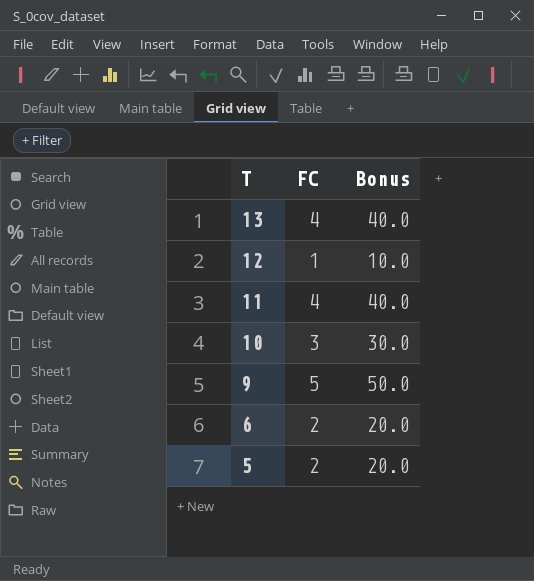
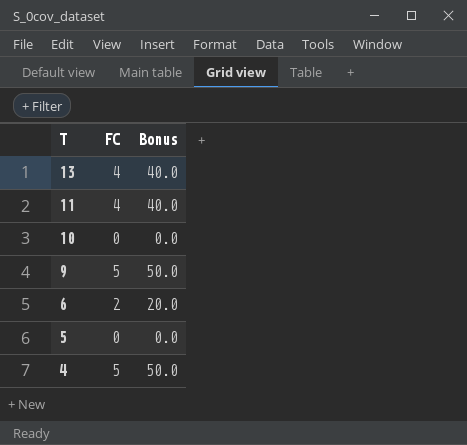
row 12: 1 | 10.0 -> none
10 | FC: 3 -> 0
10 | Bonus: 30.0 -> 0.0
5 | FC: 2 -> 0
5 | Bonus: 20.0 -> 0.0
row 4: none -> 5 | 50.0

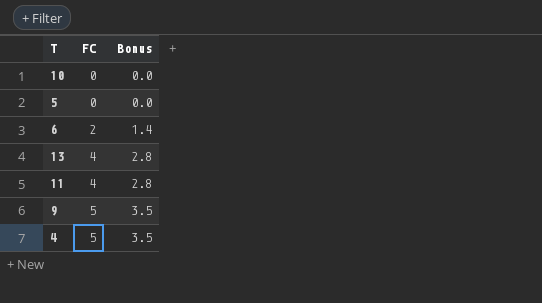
row order: T descending -> FC ascending
column Bonus | formula: [FC] * 10 -> [FC] * 0.7

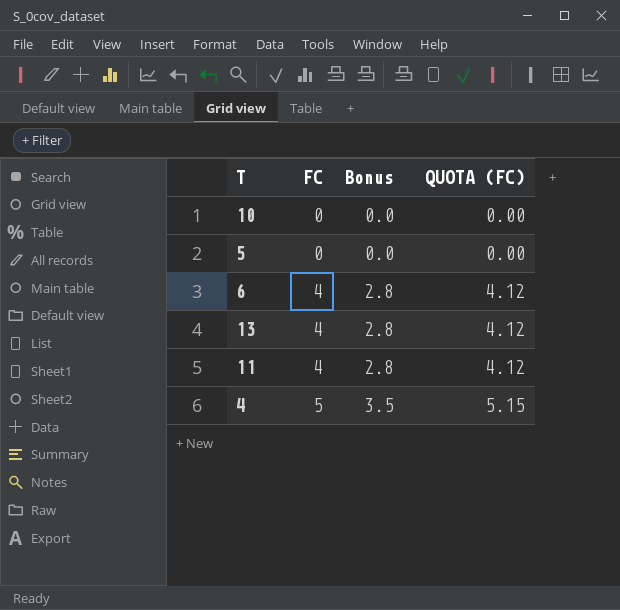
column QUOTA (FC) | formula: none -> [FC] * 1.03
row 9: 5 | 3.5 -> none
6 | FC: 2 -> 4
6 | Bonus: 1.4 -> 2.8

